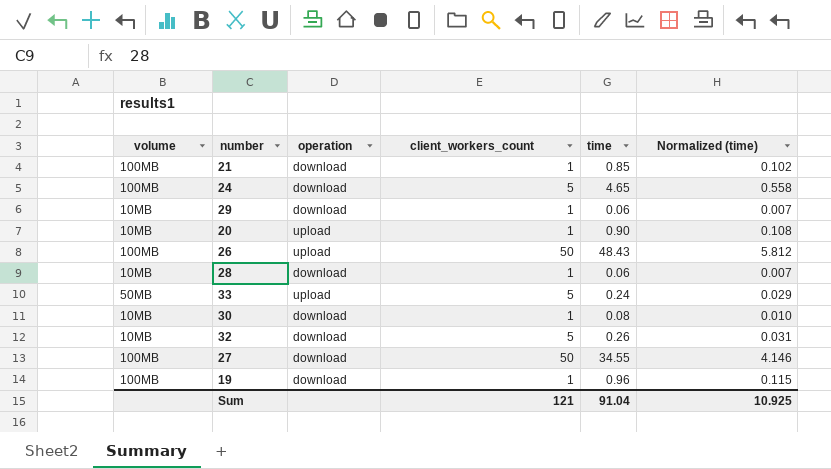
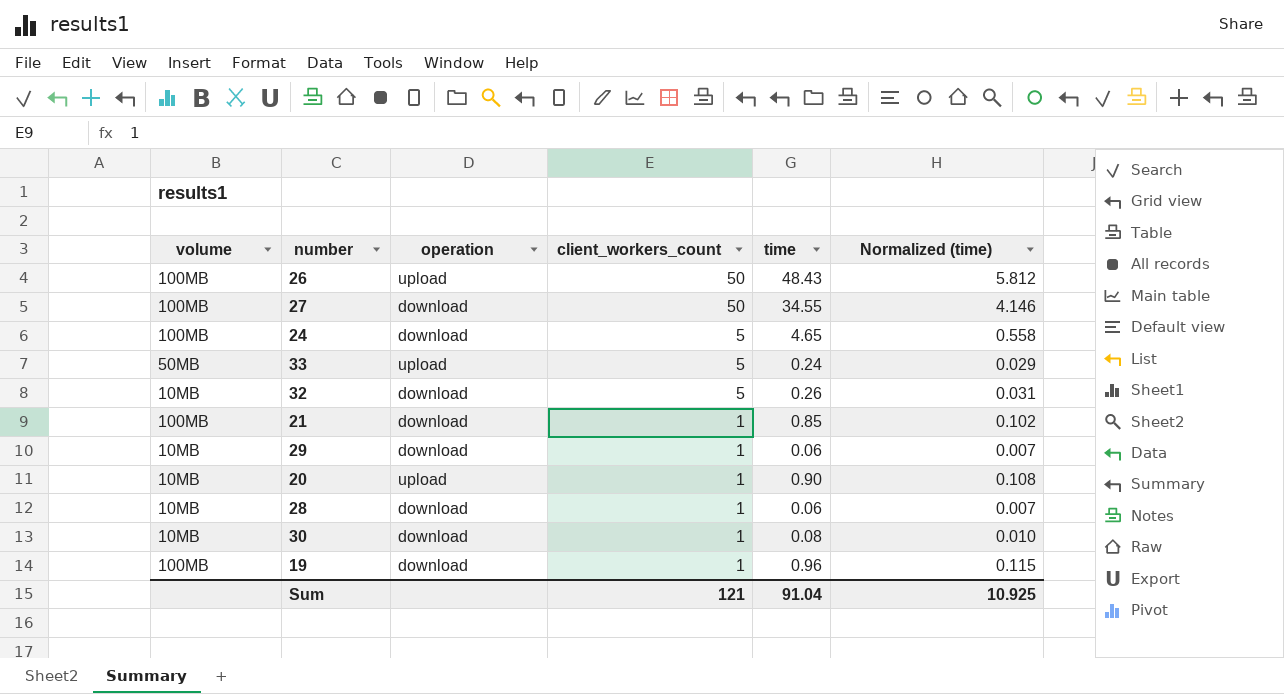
row order: none -> client_workers_count descending

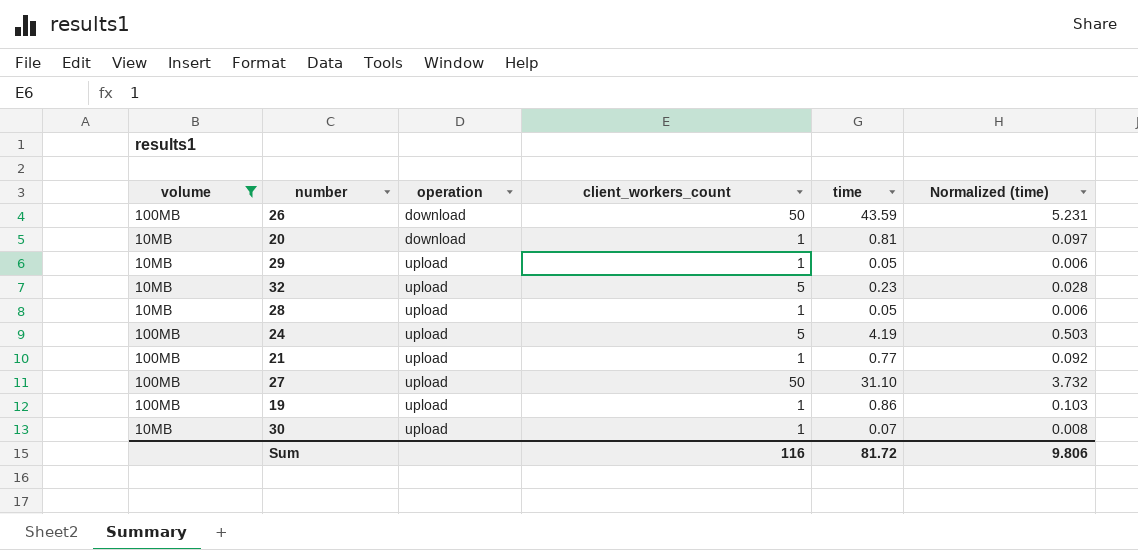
filter: none -> volume != 50MB
row order: client_workers_count descending -> operation ascending
26 | operation: upload -> download
26 | time: 48.43 -> 43.59
26 | Normalized (time): 5.812 -> 5.231
20 | operation: upload -> download
20 | time: 0.90 -> 0.81
20 | Normalized (time): 0.108 -> 0.097
29 | operation: download -> upload
29 | time: 0.06 -> 0.05
29 | Normalized (time): 0.007 -> 0.006
32 | operation: download -> upload
32 | time: 0.26 -> 0.23
32 | Normalized (time): 0.031 -> 0.028
28 | operation: download -> upload
28 | time: 0.06 -> 0.05
28 | Normalized (time): 0.007 -> 0.006
24 | operation: download -> upload
24 | time: 4.65 -> 4.19
24 | Normalized (time): 0.558 -> 0.503
21 | operation: download -> upload
21 | time: 0.85 -> 0.77
21 | Normalized (time): 0.102 -> 0.092
27 | operation: download -> upload
27 | time: 34.55 -> 31.10
27 | Normalized (time): 4.146 -> 3.732
19 | operation: download -> upload
19 | time: 0.96 -> 0.86
19 | Normalized (time): 0.115 -> 0.103
30 | operation: download -> upload
30 | time: 0.08 -> 0.07
30 | Normalized (time): 0.010 -> 0.008
Sum | client_workers_count: 121 -> 116
Sum | time: 91.04 -> 81.72
Sum | Normalized (time): 10.925 -> 9.806

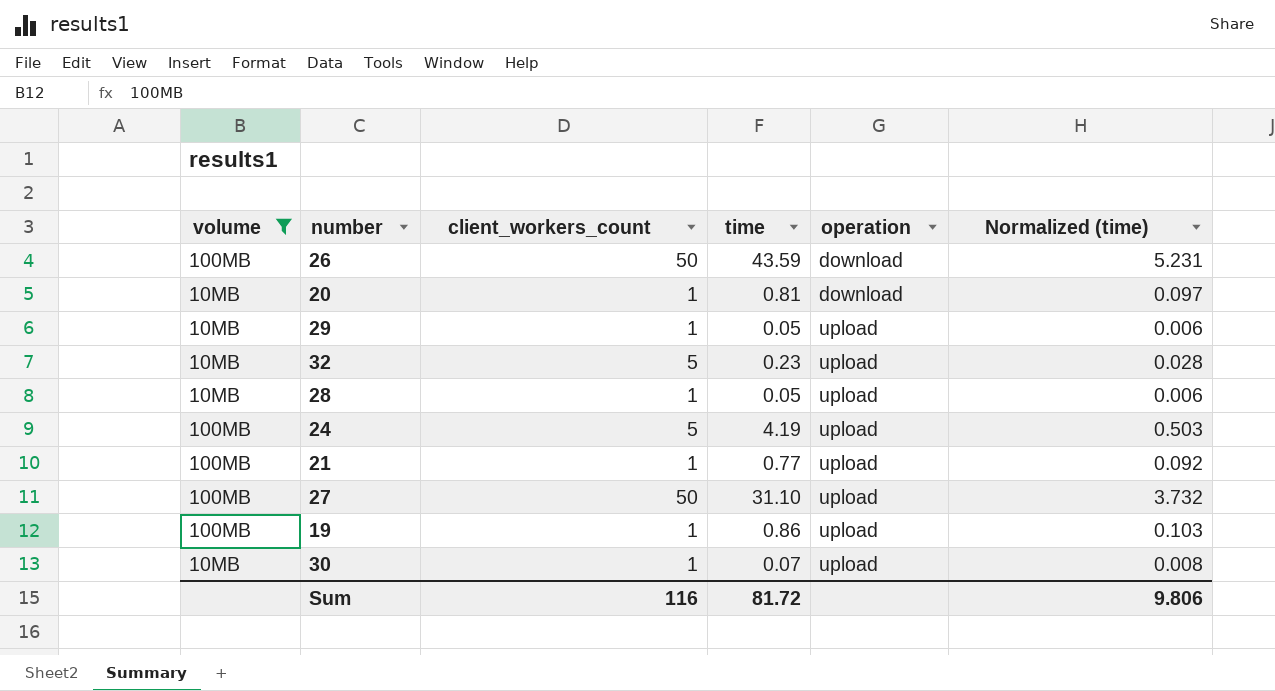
column operation | position: 3 -> 5

